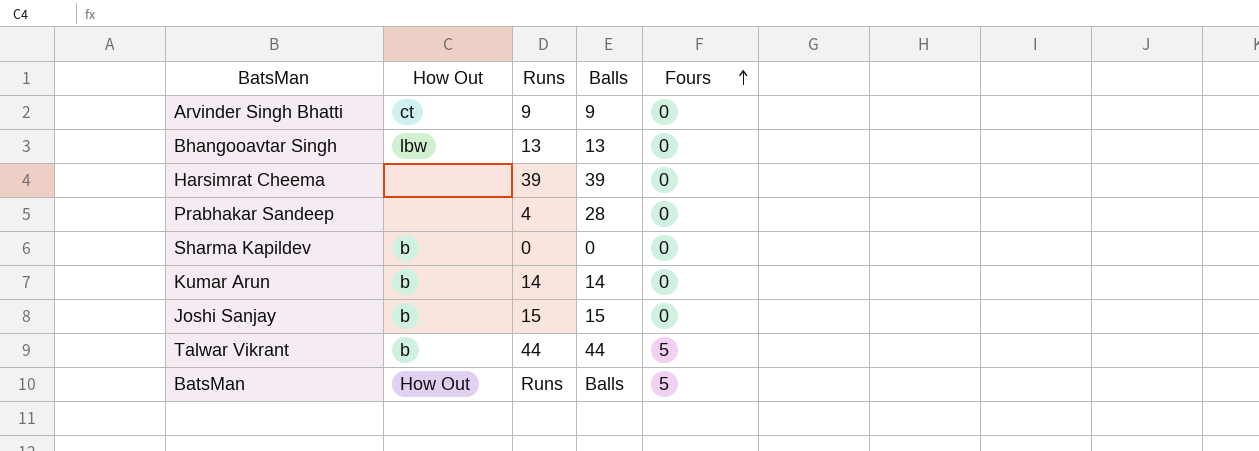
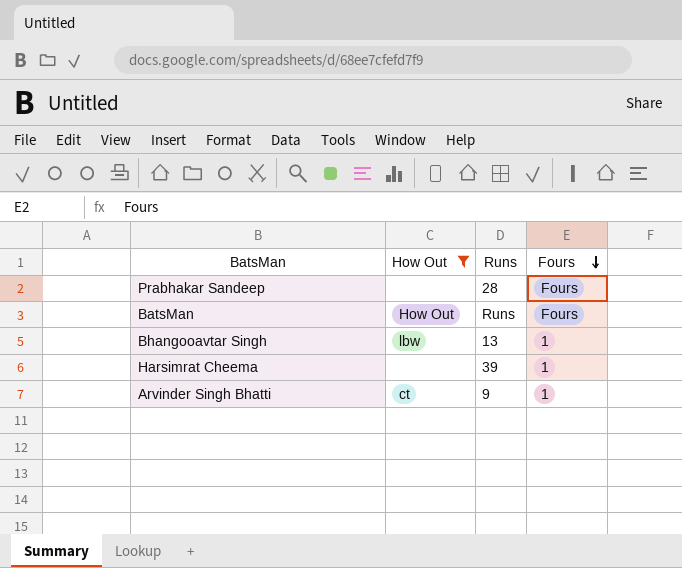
filter: none -> How Out != b
row order: Fours ascending -> Fours descending
column Balls | position: 4 -> none
Prabhakar Sandeep | Runs: 4 -> 28
Prabhakar Sandeep | Fours: 0 -> Fours
BatsMan | Fours: 5 -> Fours
Bhangooavtar Singh | Fours: 0 -> 1
Harsimrat Cheema | Fours: 0 -> 1
Arvinder Singh Bhatti | Fours: 0 -> 1

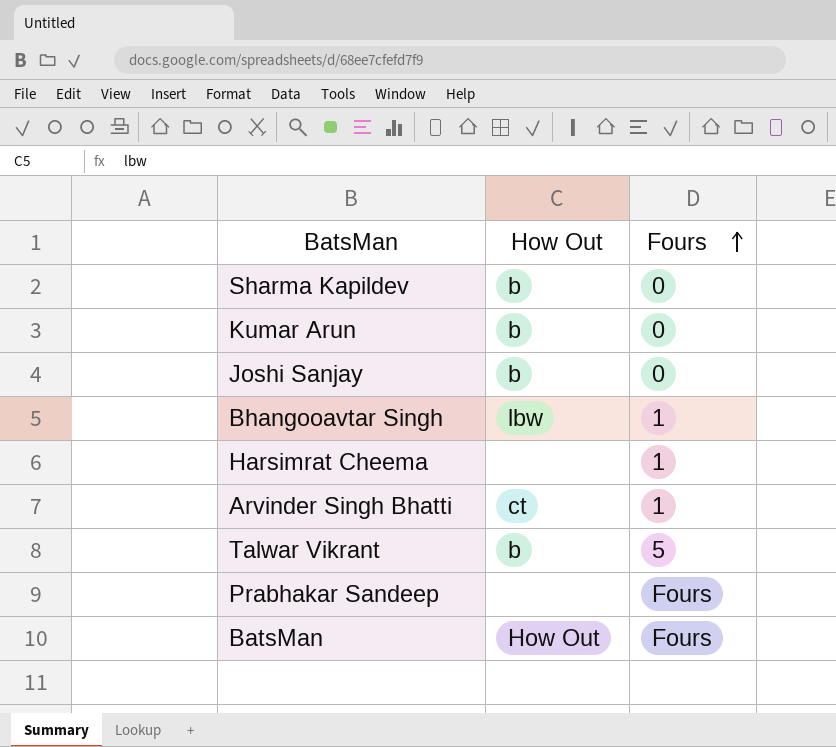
filter: How Out != b -> none
row order: Fours descending -> Fours ascending
column Runs | position: 3 -> none

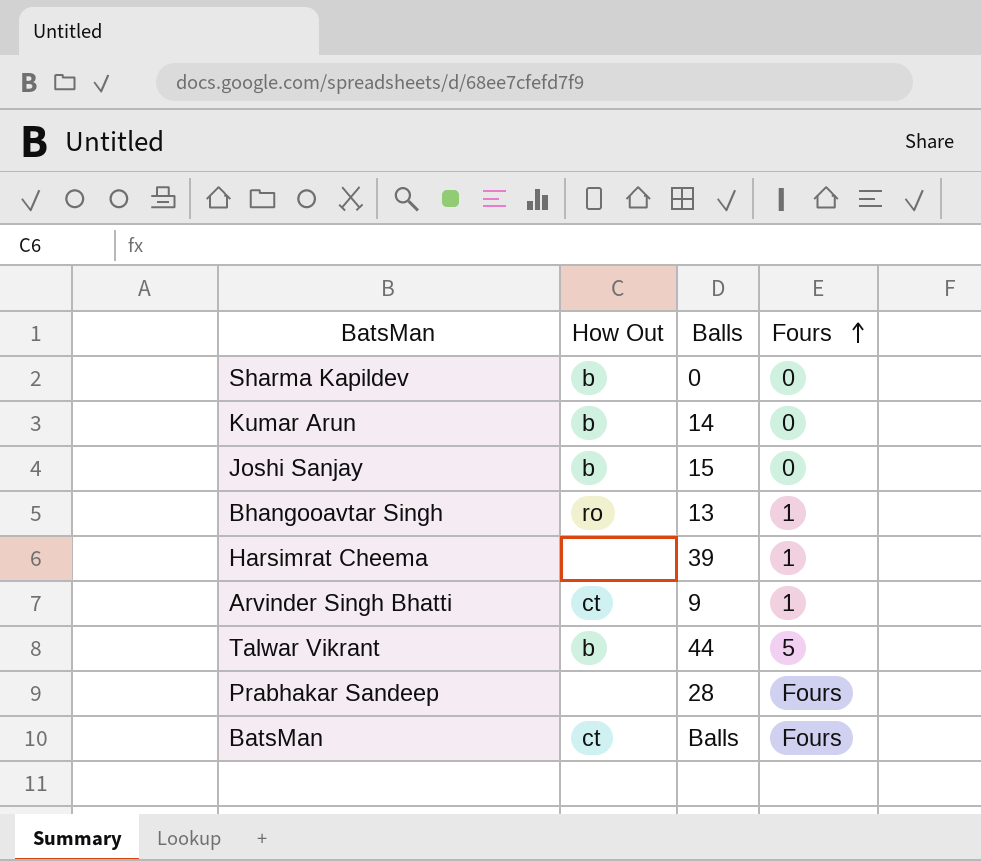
column Balls | position: none -> 3
Bhangooavtar Singh | How Out: lbw -> ro
BatsMan | How Out: How Out -> ct

